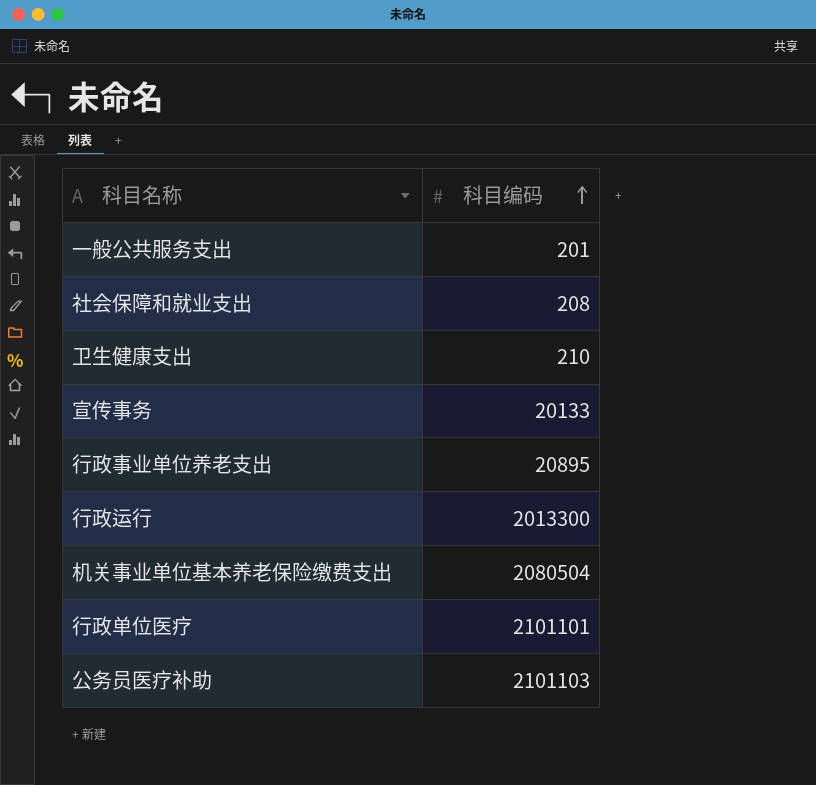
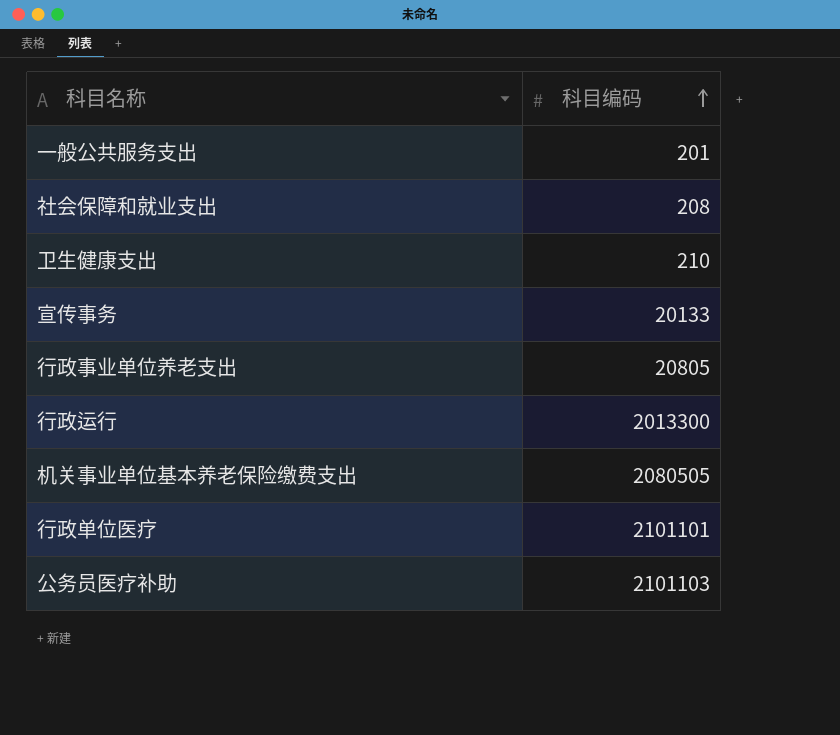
行政事业单位养老支出 | 科目编码: 20895 -> 20805
机关事业单位基本养老保险缴费支出 | 科目编码: 2080504 -> 2080505

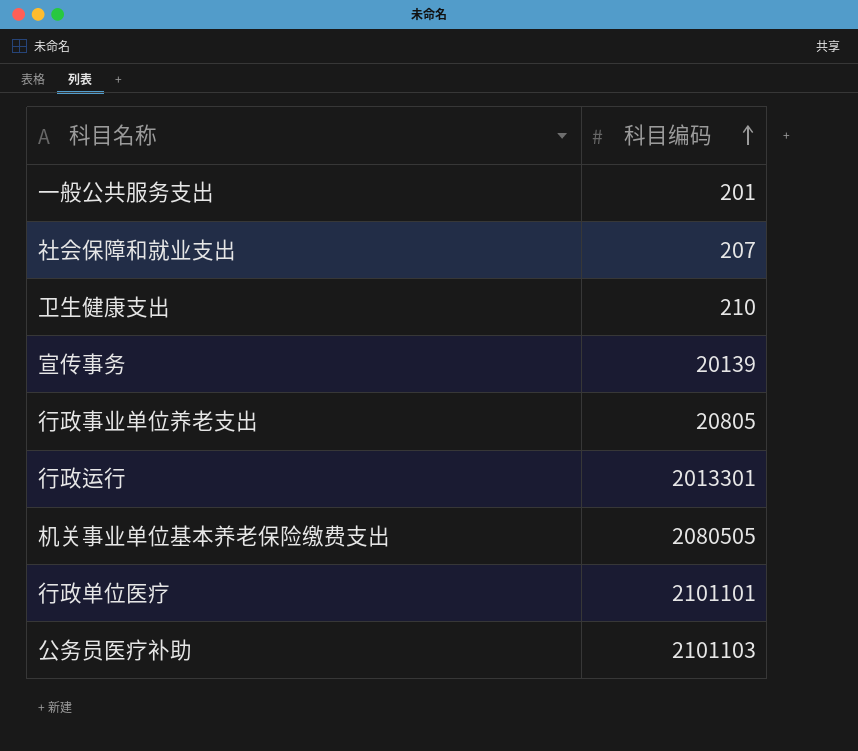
社会保障和就业支出 | 科目编码: 208 -> 207
宣传事务 | 科目编码: 20133 -> 20139
行政运行 | 科目编码: 2013300 -> 2013301

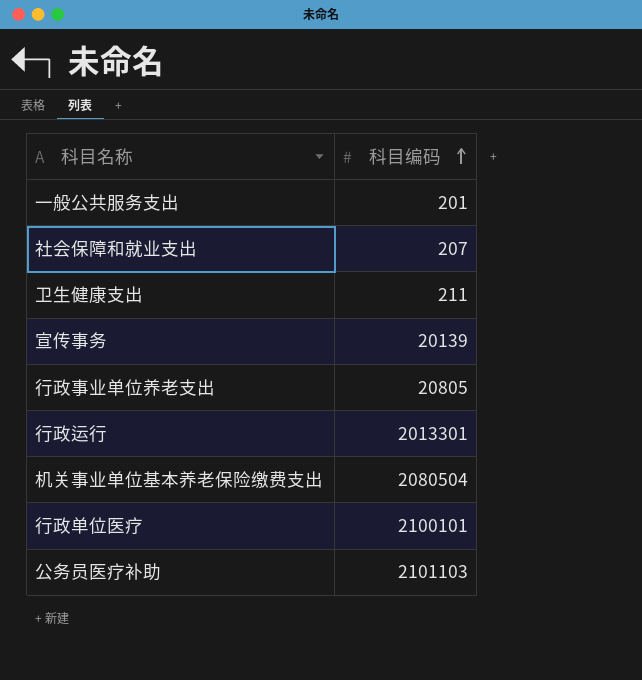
卫生健康支出 | 科目编码: 210 -> 211
机关事业单位基本养老保险缴费支出 | 科目编码: 2080505 -> 2080504
行政单位医疗 | 科目编码: 2101101 -> 2100101

